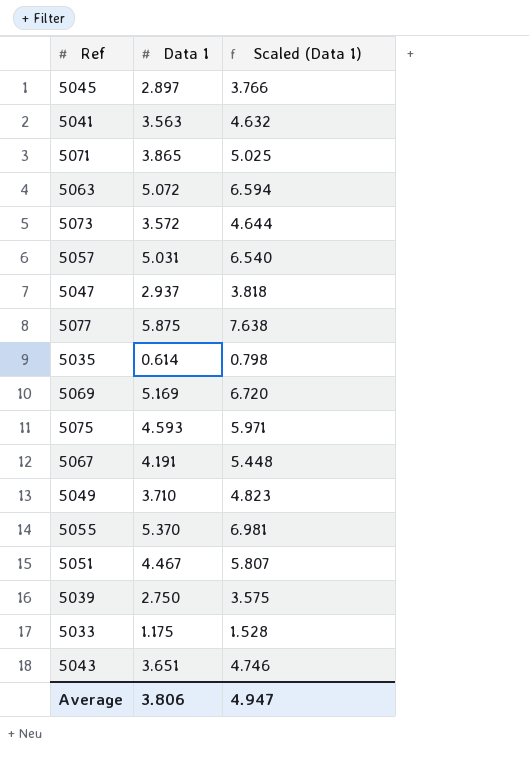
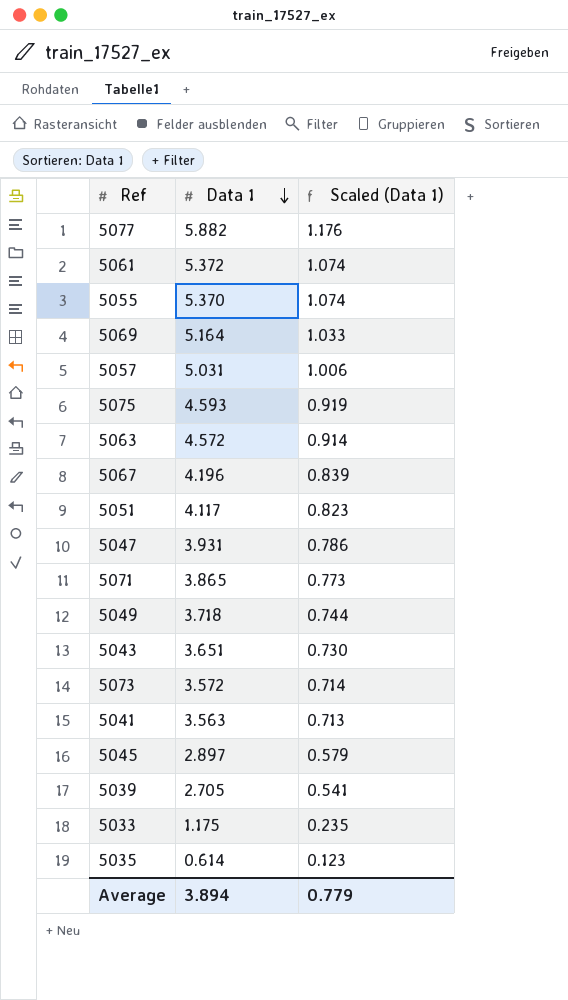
row order: none -> Data 1 descending
column Scaled (Data 1) | formula: [Data 1] * 1.3 -> [Data 1] * 0.2
5077 | Data 1: 5.875 -> 5.882
row 5061: none -> 5.372 | 1.074
5069 | Data 1: 5.169 -> 5.164
5063 | Data 1: 5.072 -> 4.572
5067 | Data 1: 4.191 -> 4.196
5051 | Data 1: 4.467 -> 4.117
5047 | Data 1: 2.937 -> 3.931
5049 | Data 1: 3.710 -> 3.718
5039 | Data 1: 2.750 -> 2.705
Average | Data 1: 3.806 -> 3.894
Average | Scaled (Data 1): 4.947 -> 0.779

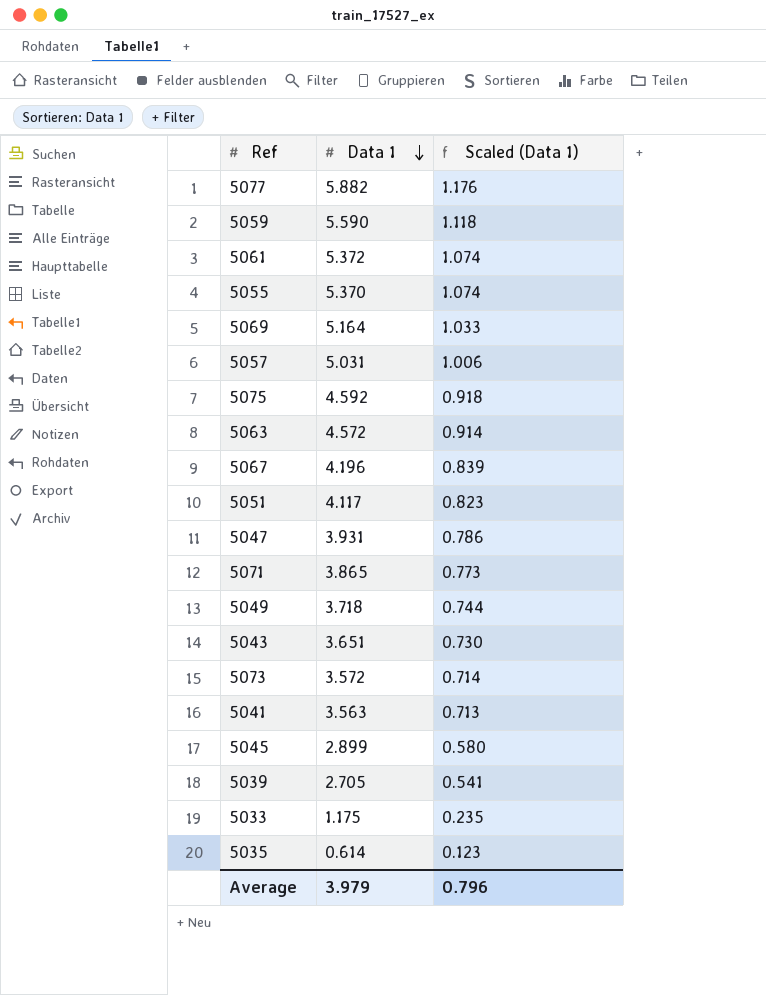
row 5059: none -> 5.590 | 1.118
5075 | Data 1: 4.593 -> 4.592
5075 | Scaled (Data 1): 0.919 -> 0.918
5045 | Data 1: 2.897 -> 2.899
5045 | Scaled (Data 1): 0.579 -> 0.580
Average | Data 1: 3.894 -> 3.979
Average | Scaled (Data 1): 0.779 -> 0.796

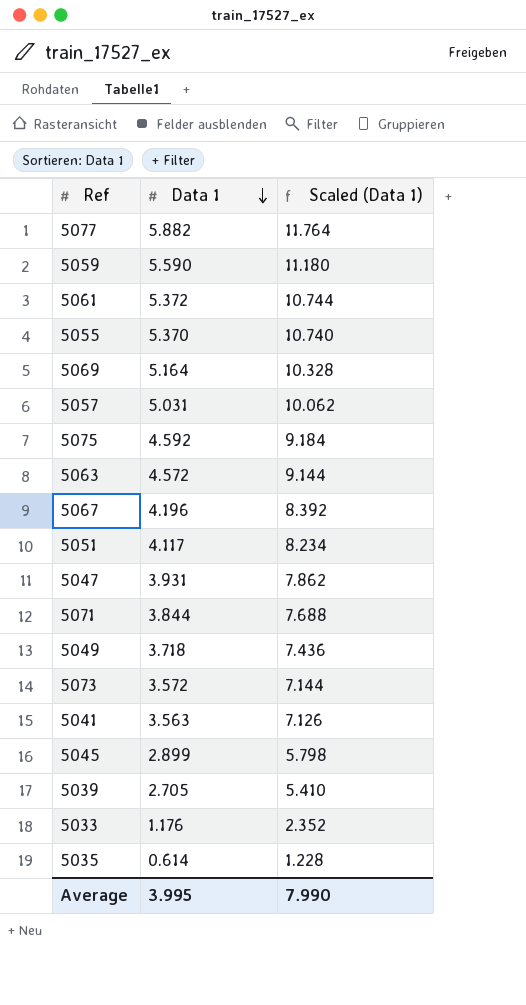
column Scaled (Data 1) | formula: [Data 1] * 0.2 -> [Data 1] * 2
row 5043: 3.651 | 0.730 -> none
5071 | Data 1: 3.865 -> 3.844
5033 | Data 1: 1.175 -> 1.176
Average | Data 1: 3.979 -> 3.995
Average | Scaled (Data 1): 0.796 -> 7.990

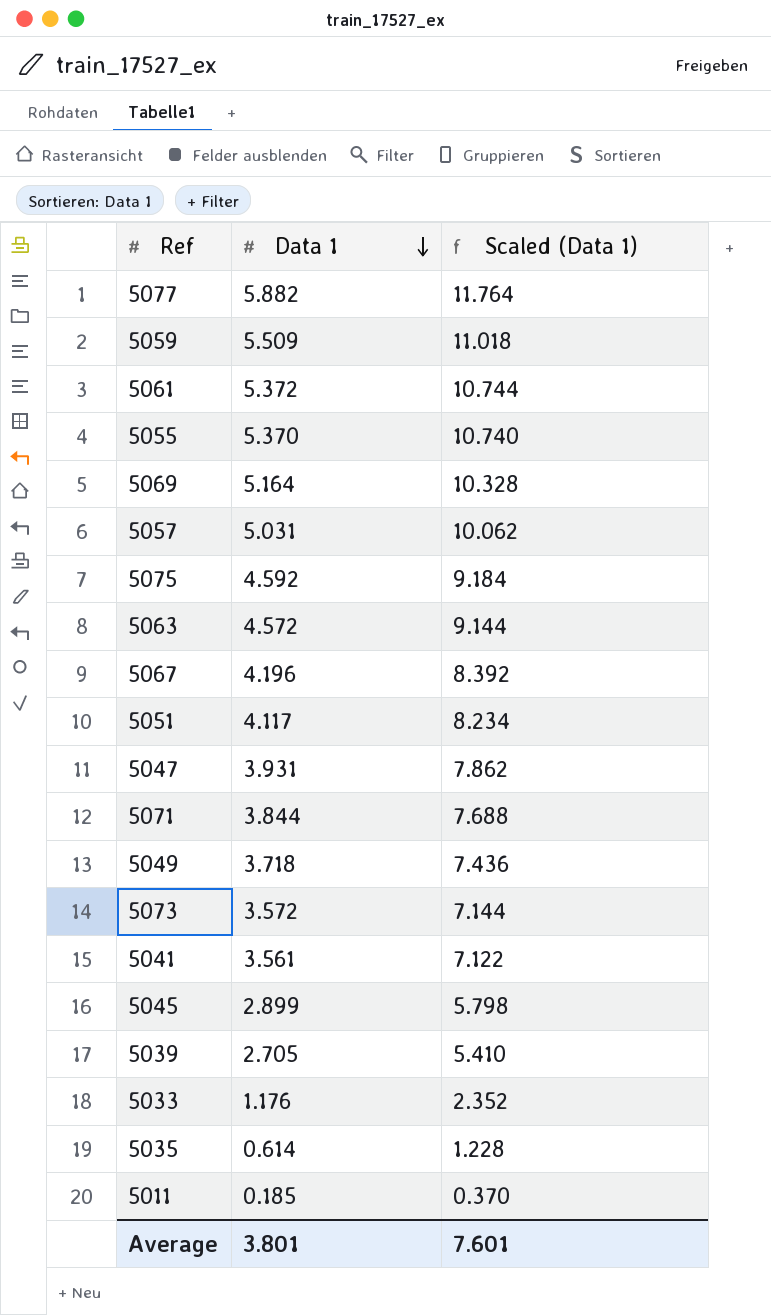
5059 | Data 1: 5.590 -> 5.509
5059 | Scaled (Data 1): 11.180 -> 11.018
5041 | Data 1: 3.563 -> 3.561
5041 | Scaled (Data 1): 7.126 -> 7.122
row 5011: none -> 0.185 | 0.370
Average | Data 1: 3.995 -> 3.801
Average | Scaled (Data 1): 7.990 -> 7.601

